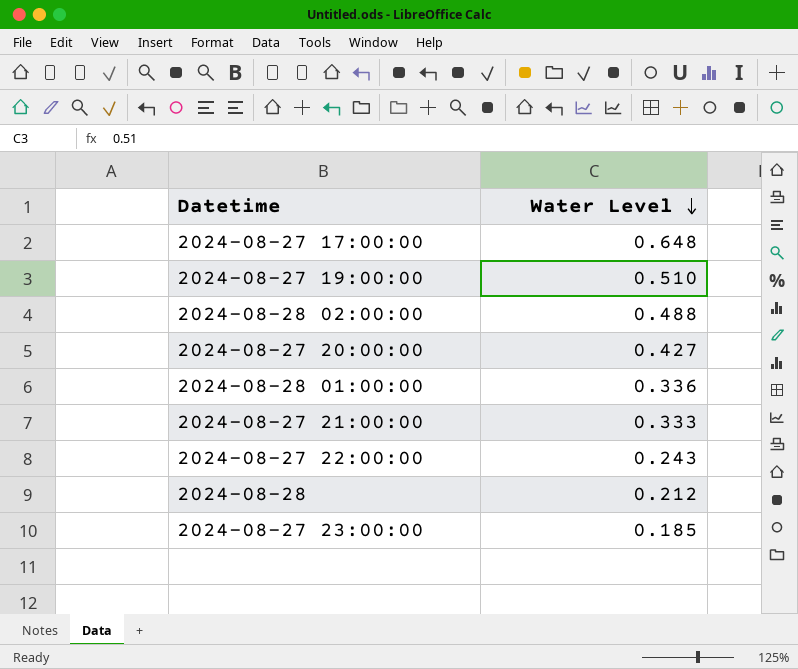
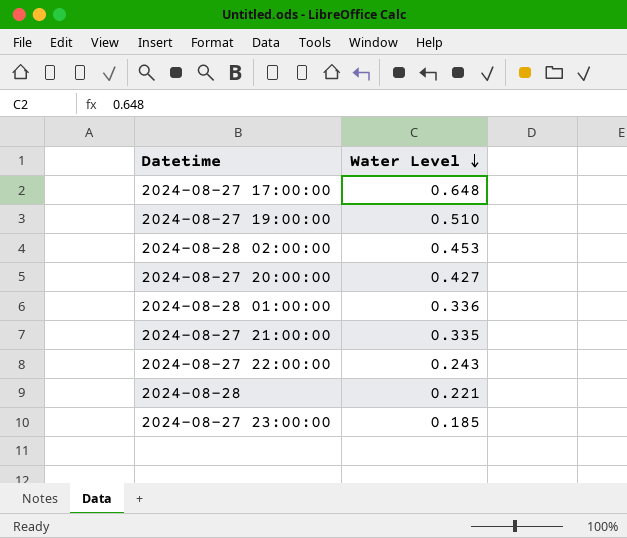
2024-08-28 02:00:00 | Water Level: 0.488 -> 0.453
2024-08-27 21:00:00 | Water Level: 0.333 -> 0.335
2024-08-28 | Water Level: 0.212 -> 0.221

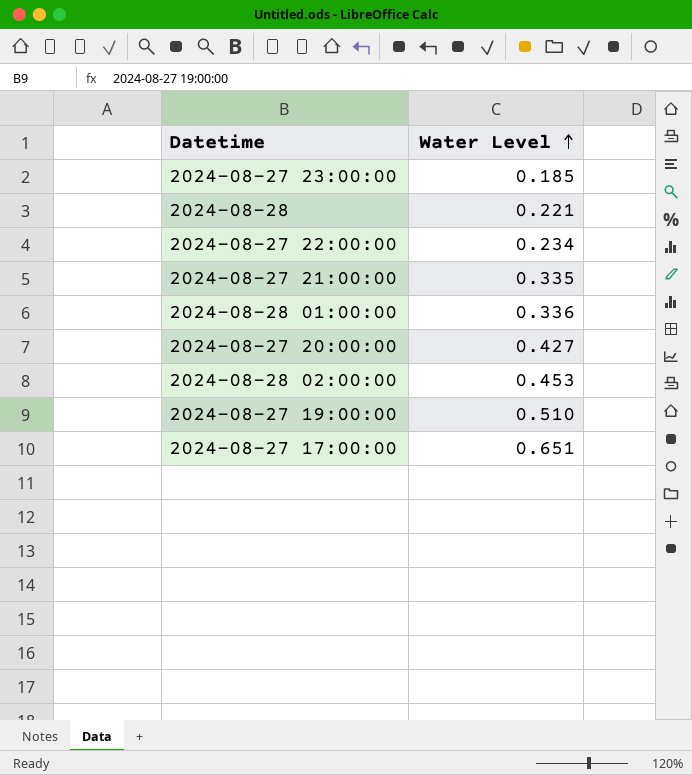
row order: Water Level descending -> Water Level ascending
2024-08-27 22:00:00 | Water Level: 0.243 -> 0.234
2024-08-27 17:00:00 | Water Level: 0.648 -> 0.651

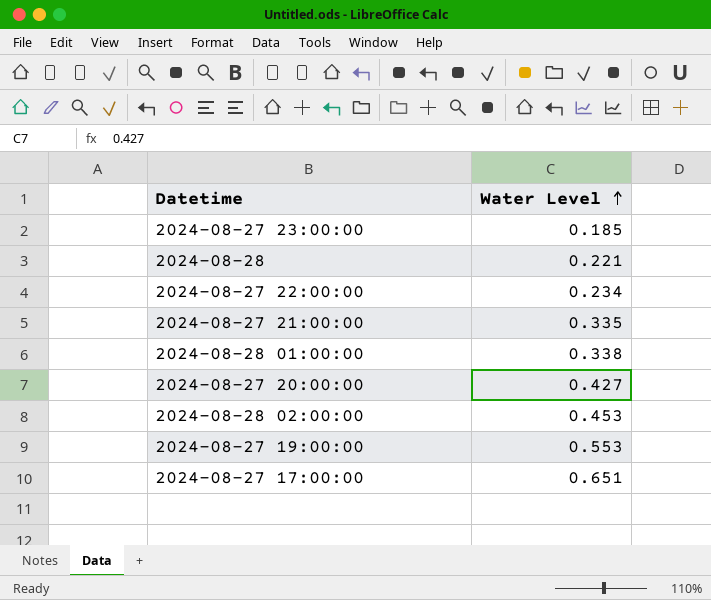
2024-08-28 01:00:00 | Water Level: 0.336 -> 0.338
2024-08-27 19:00:00 | Water Level: 0.510 -> 0.553

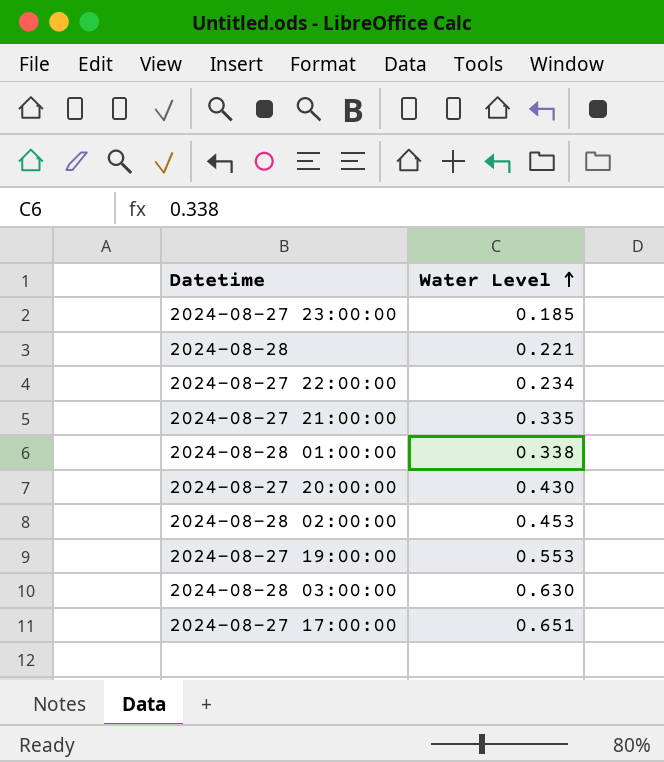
2024-08-27 20:00:00 | Water Level: 0.427 -> 0.430
row 2024-08-28 03:00:00: none -> 0.630

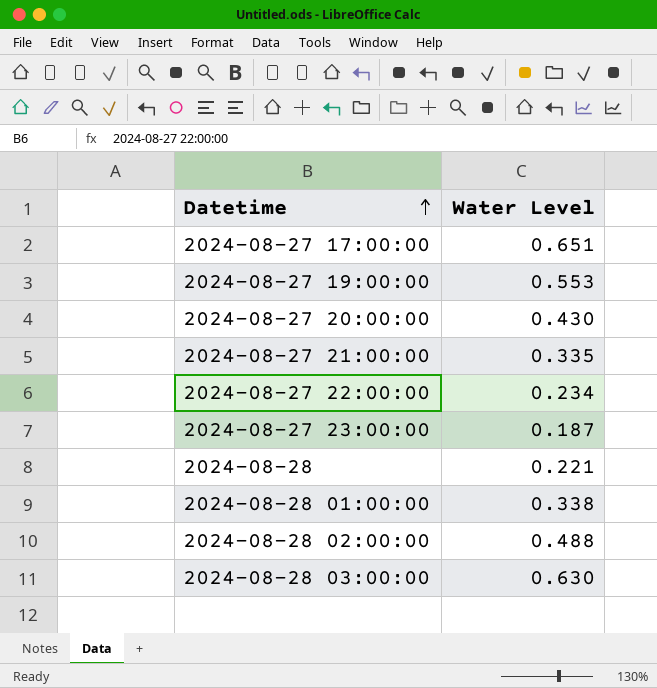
row order: Water Level ascending -> Datetime ascending
2024-08-27 23:00:00 | Water Level: 0.185 -> 0.187
2024-08-28 02:00:00 | Water Level: 0.453 -> 0.488

